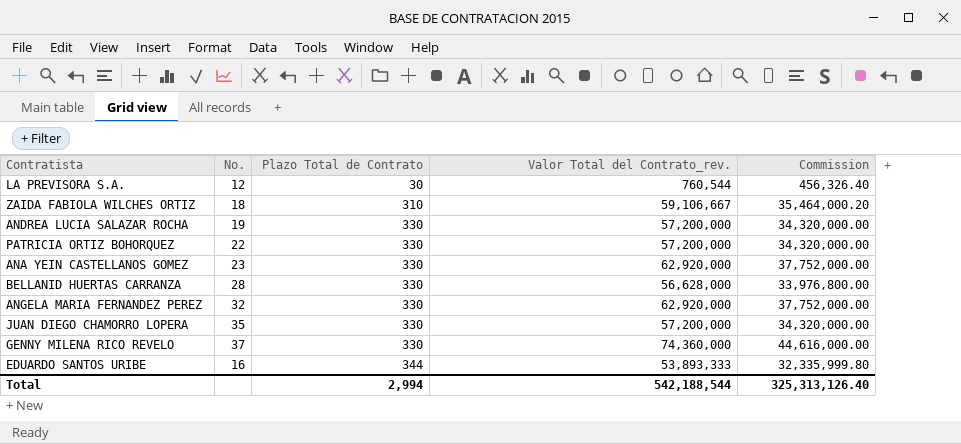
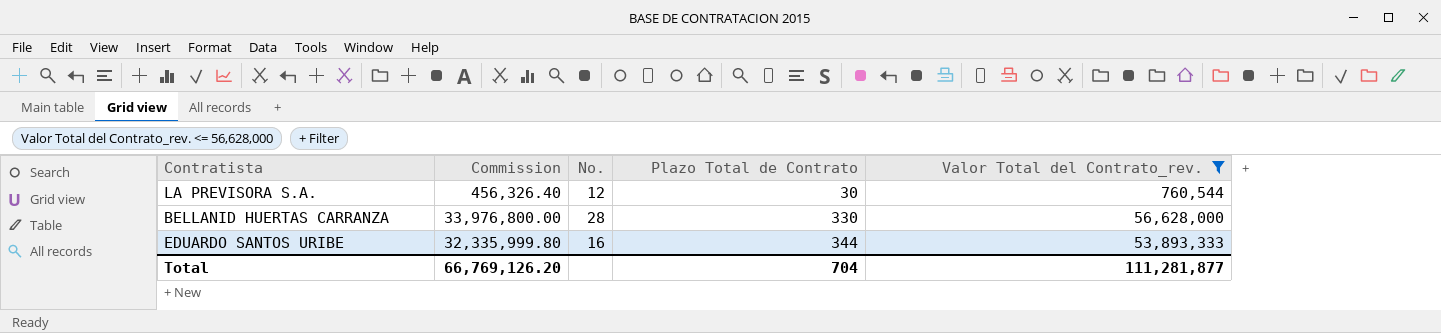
filter: none -> Valor Total del Contrato_rev. <= 56,628,000
column Commission | position: 5 -> 2
Total | Commission: 325,313,126.40 -> 66,769,126.20
Total | Plazo Total de Contrato: 2,994 -> 704
Total | Valor Total del Contrato_rev.: 542,188,544 -> 111,281,877

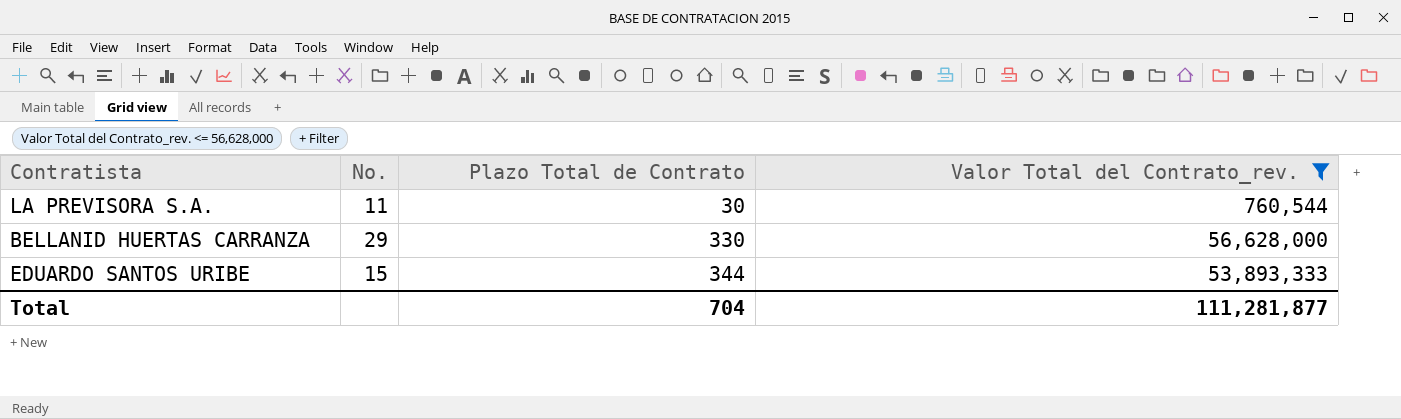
column Commission | formula: [Valor Total del Contrato_rev.] * 0.6 -> none
LA PREVISORA S.A. | No.: 12 -> 11
BELLANID HUERTAS CARRANZA | No.: 28 -> 29
EDUARDO SANTOS URIBE | No.: 16 -> 15

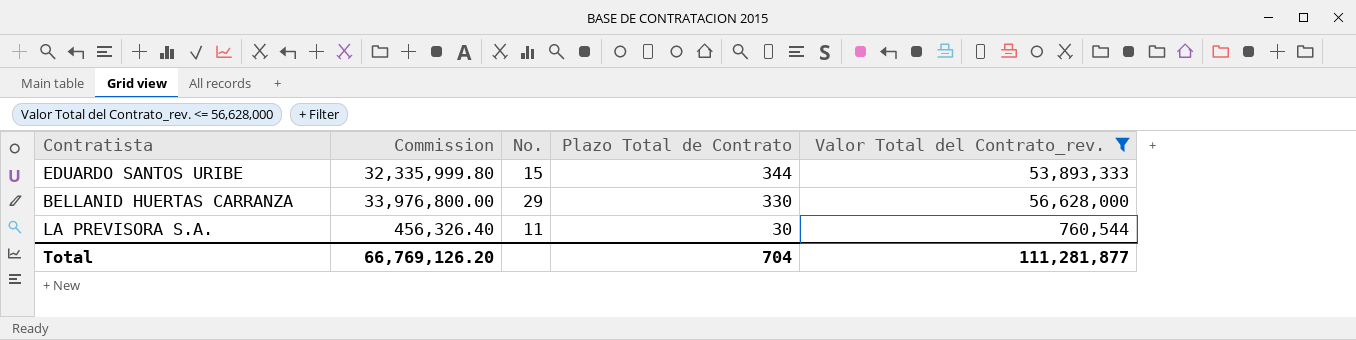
row order: Plazo Total de Contrato ascending -> Plazo Total de Contrato descending
column Commission | formula: none -> [Valor Total del Contrato_rev.] * 0.6

